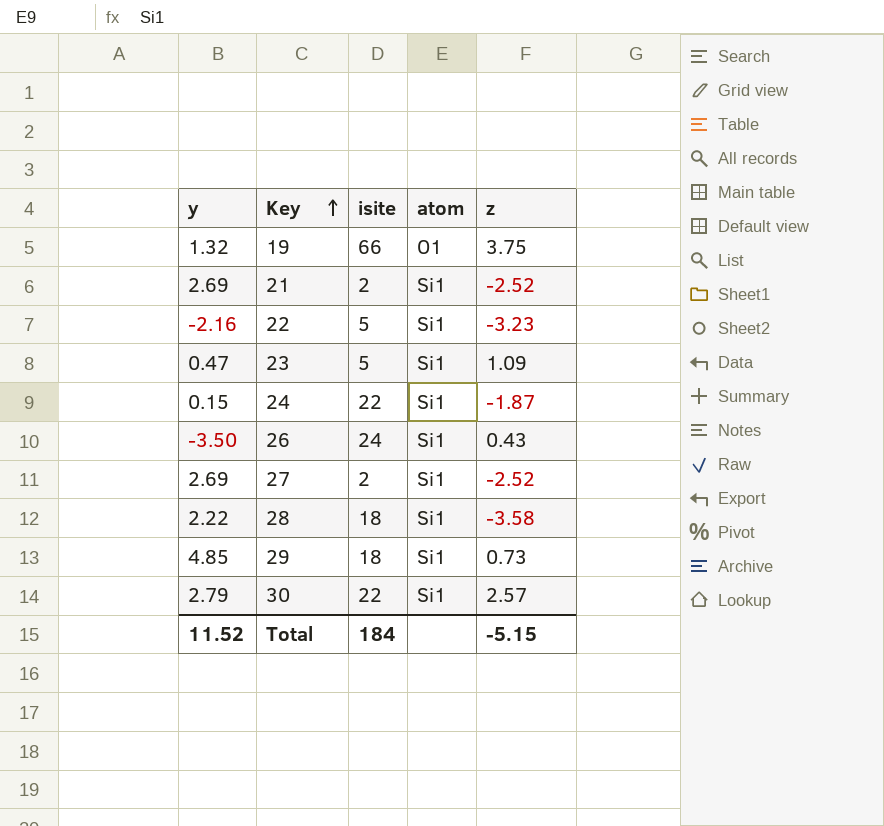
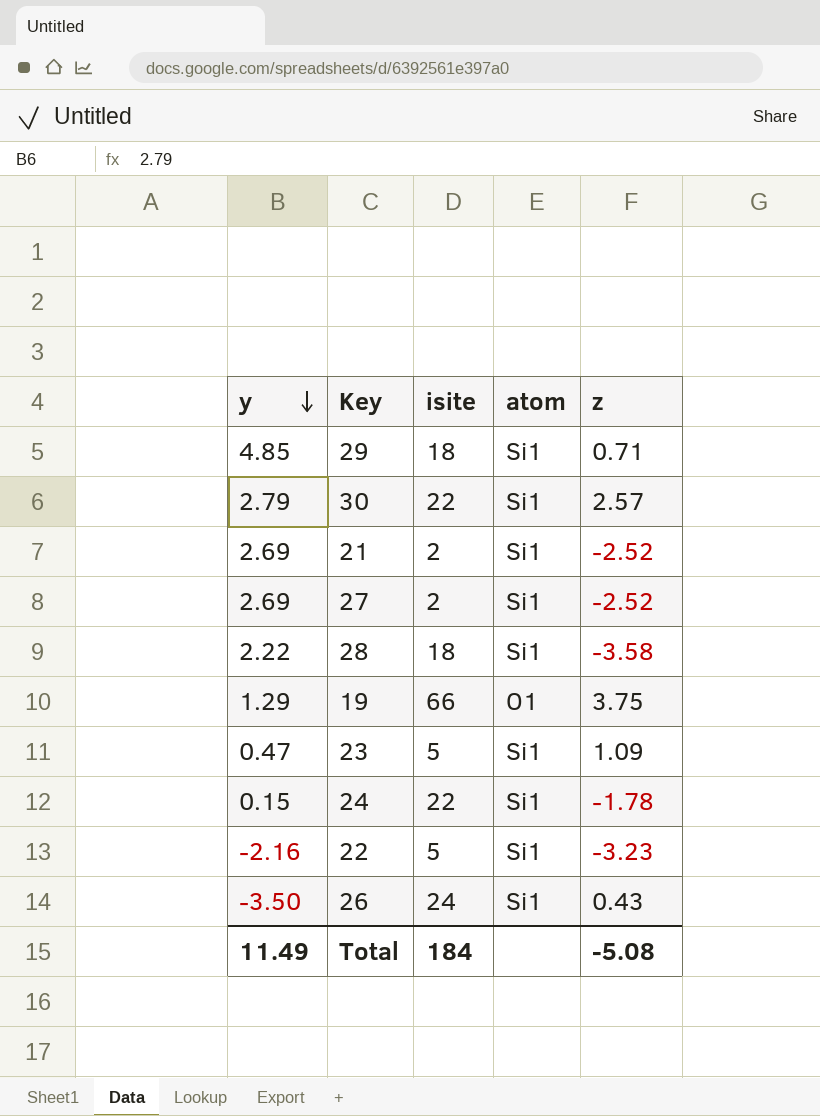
row order: Key ascending -> y descending
29 | z: 0.73 -> 0.71
19 | y: 1.32 -> 1.29
24 | z: -1.87 -> -1.78
Total | y: 11.52 -> 11.49
Total | z: -5.15 -> -5.08

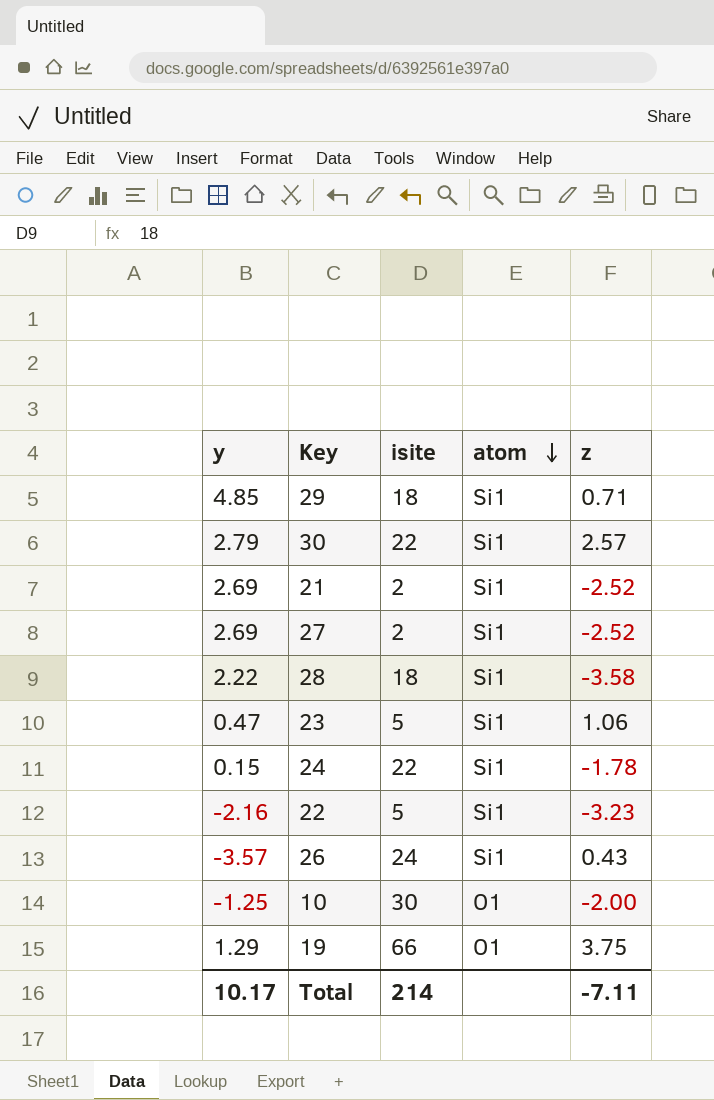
row order: y descending -> atom descending
23 | z: 1.09 -> 1.06
26 | y: -3.50 -> -3.57
row 10: none -> -1.25 | 30 | O1 | -2.00
Total | y: 11.49 -> 10.17
Total | isite: 184 -> 214
Total | z: -5.08 -> -7.11

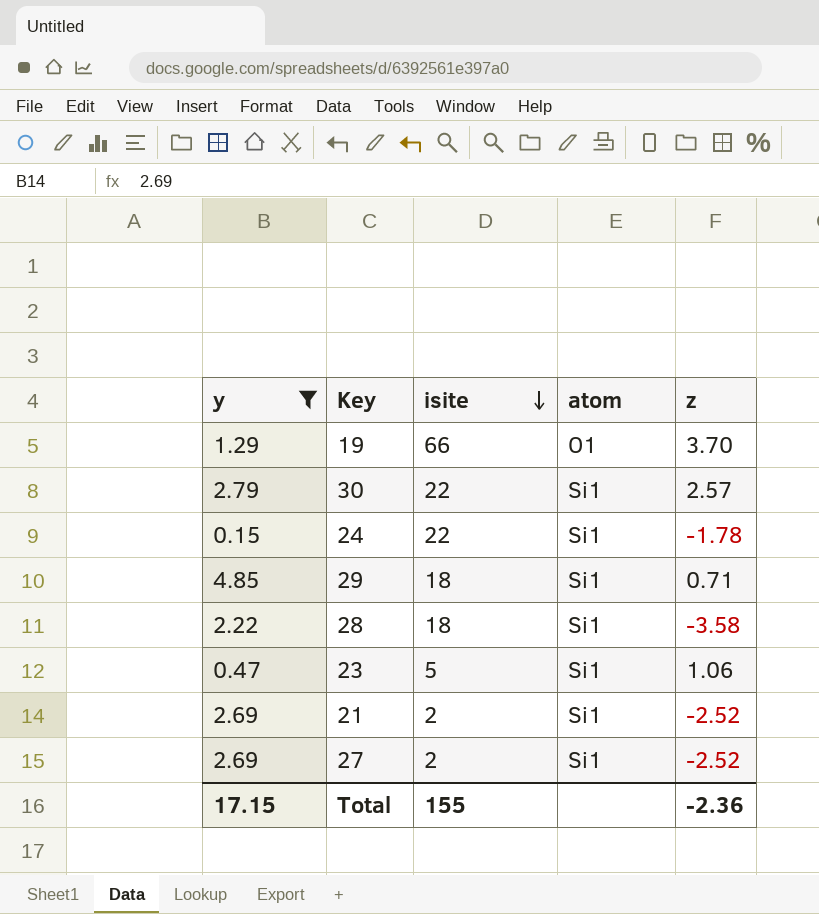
filter: none -> y >= 0.15
row order: atom descending -> isite descending
19 | z: 3.75 -> 3.70
Total | y: 10.17 -> 17.15
Total | isite: 214 -> 155
Total | z: -7.11 -> -2.36

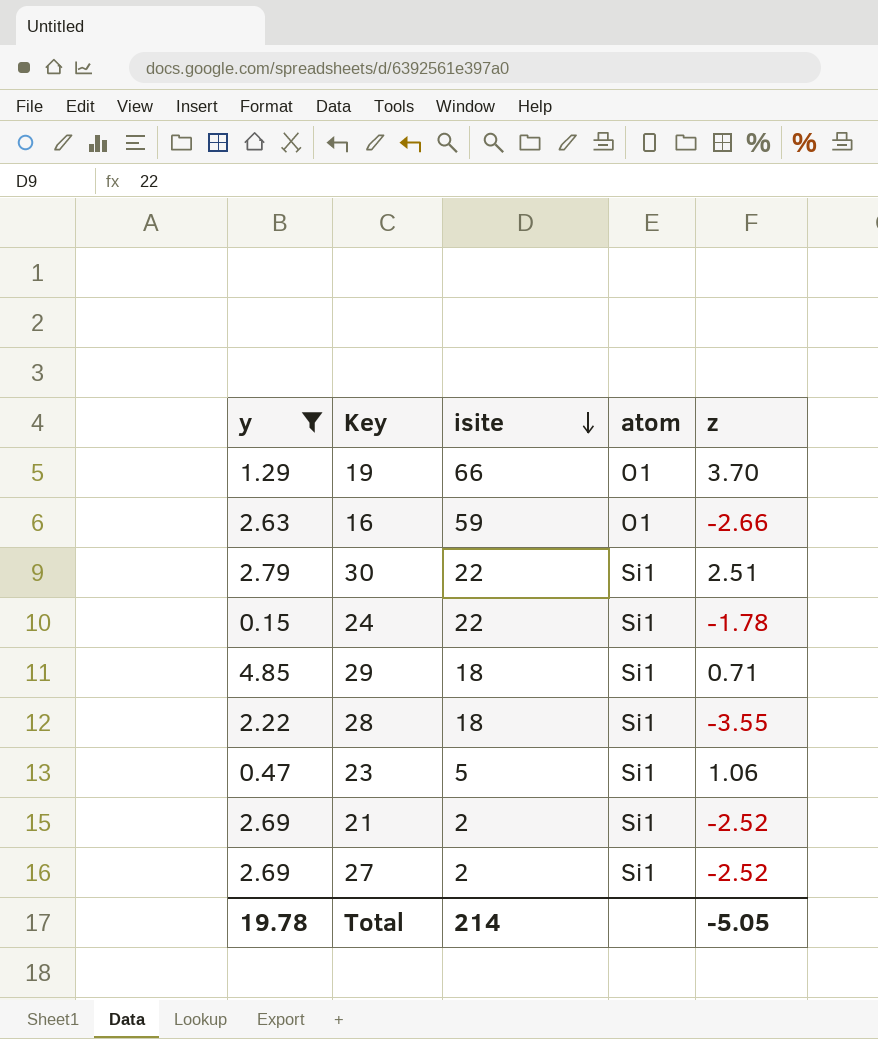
row 16: none -> 2.63 | 59 | O1 | -2.66
30 | z: 2.57 -> 2.51
28 | z: -3.58 -> -3.55
Total | y: 17.15 -> 19.78
Total | isite: 155 -> 214
Total | z: -2.36 -> -5.05

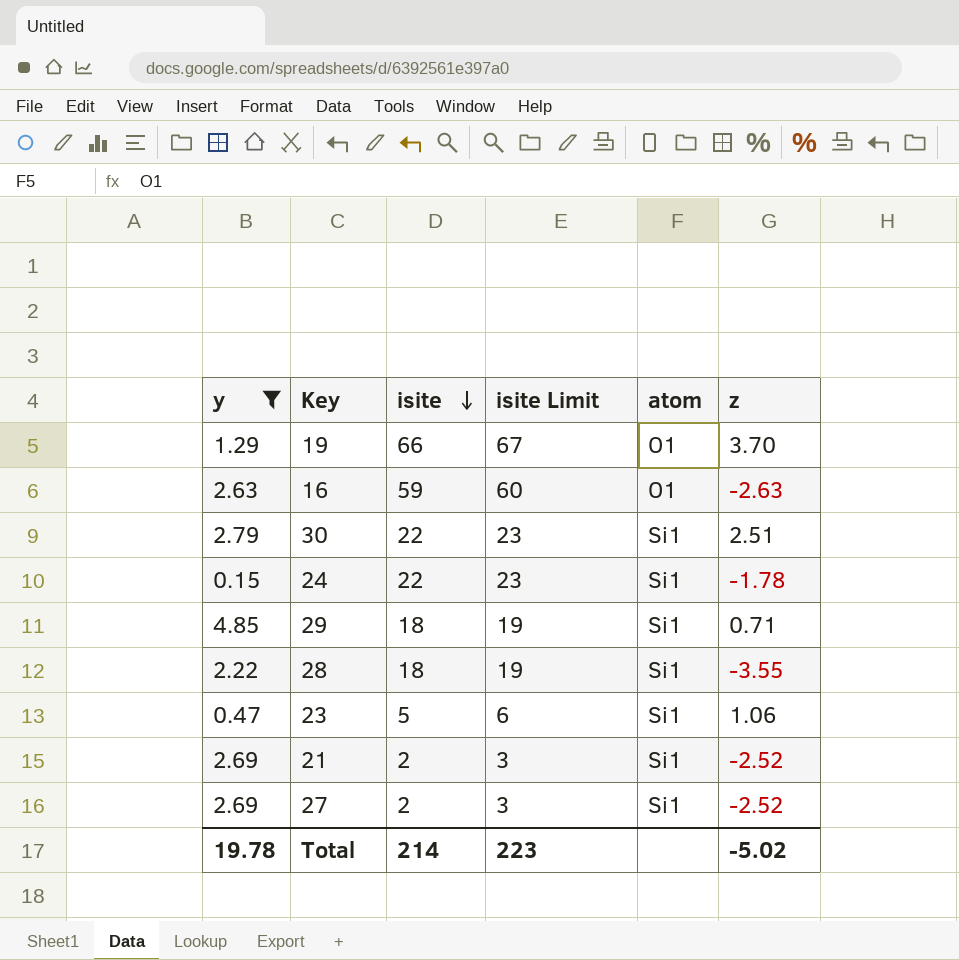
column isite Limit | formula: none -> [isite] + 1
16 | z: -2.66 -> -2.63
Total | z: -5.05 -> -5.02

